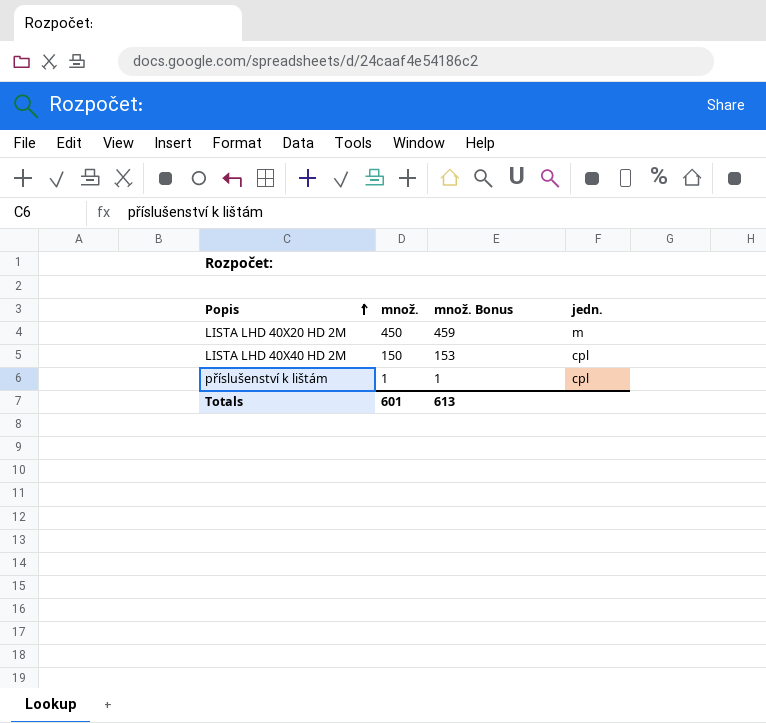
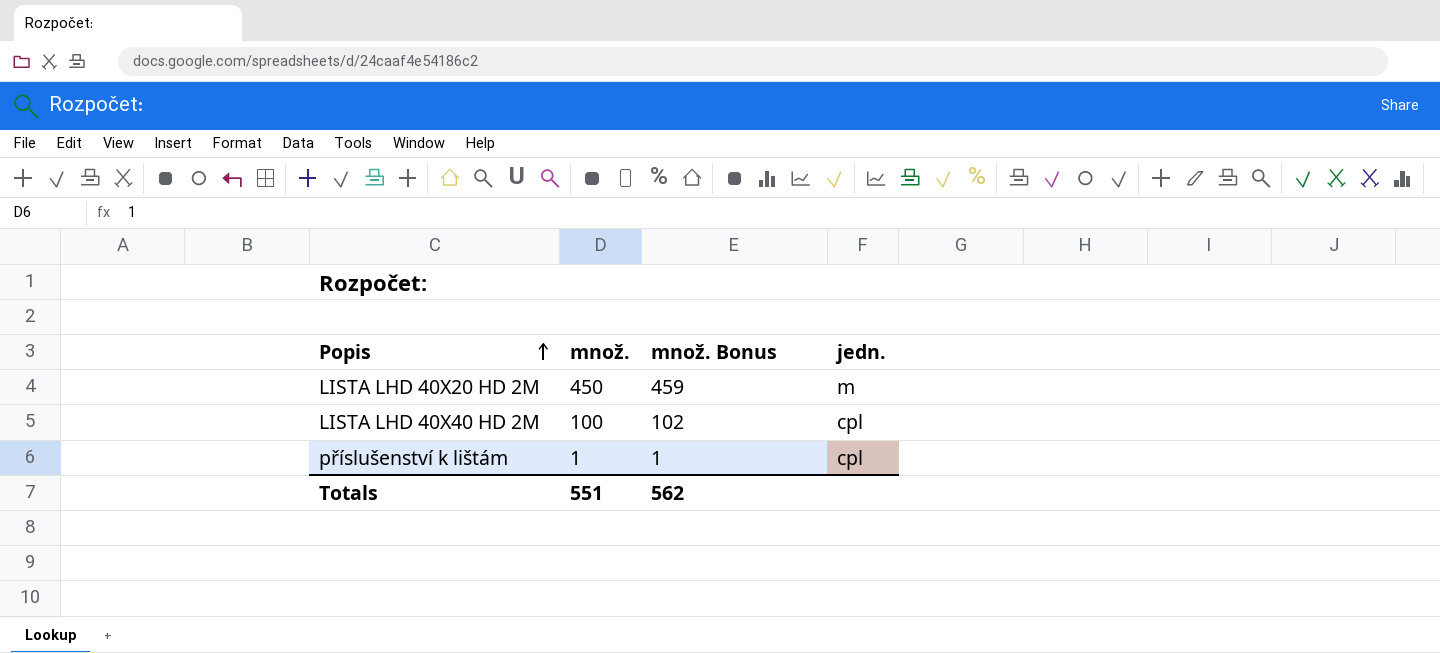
LISTA LHD 40X40 HD 2M | množ.: 150 -> 100
LISTA LHD 40X40 HD 2M | množ. Bonus: 153 -> 102
Totals | množ.: 601 -> 551
Totals | množ. Bonus: 613 -> 562

